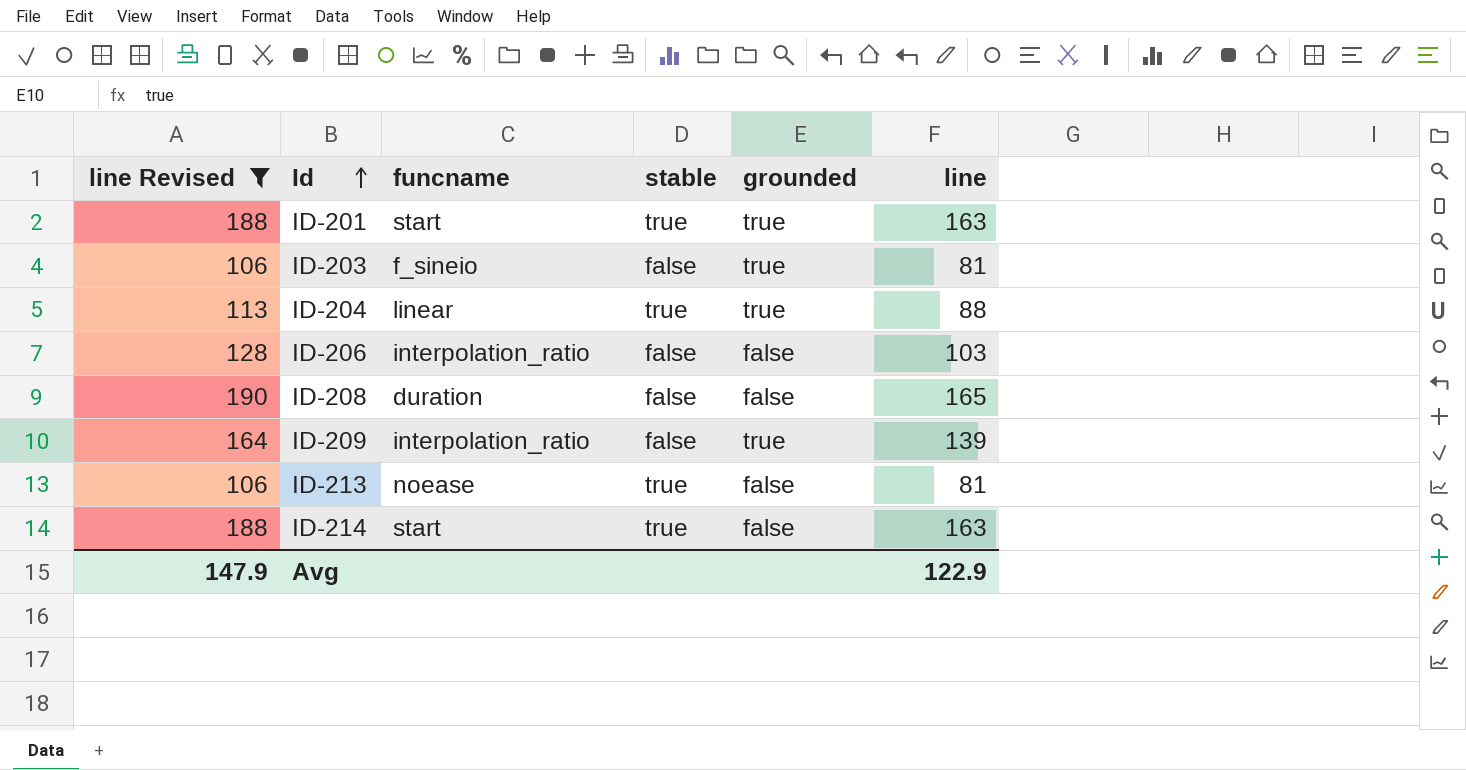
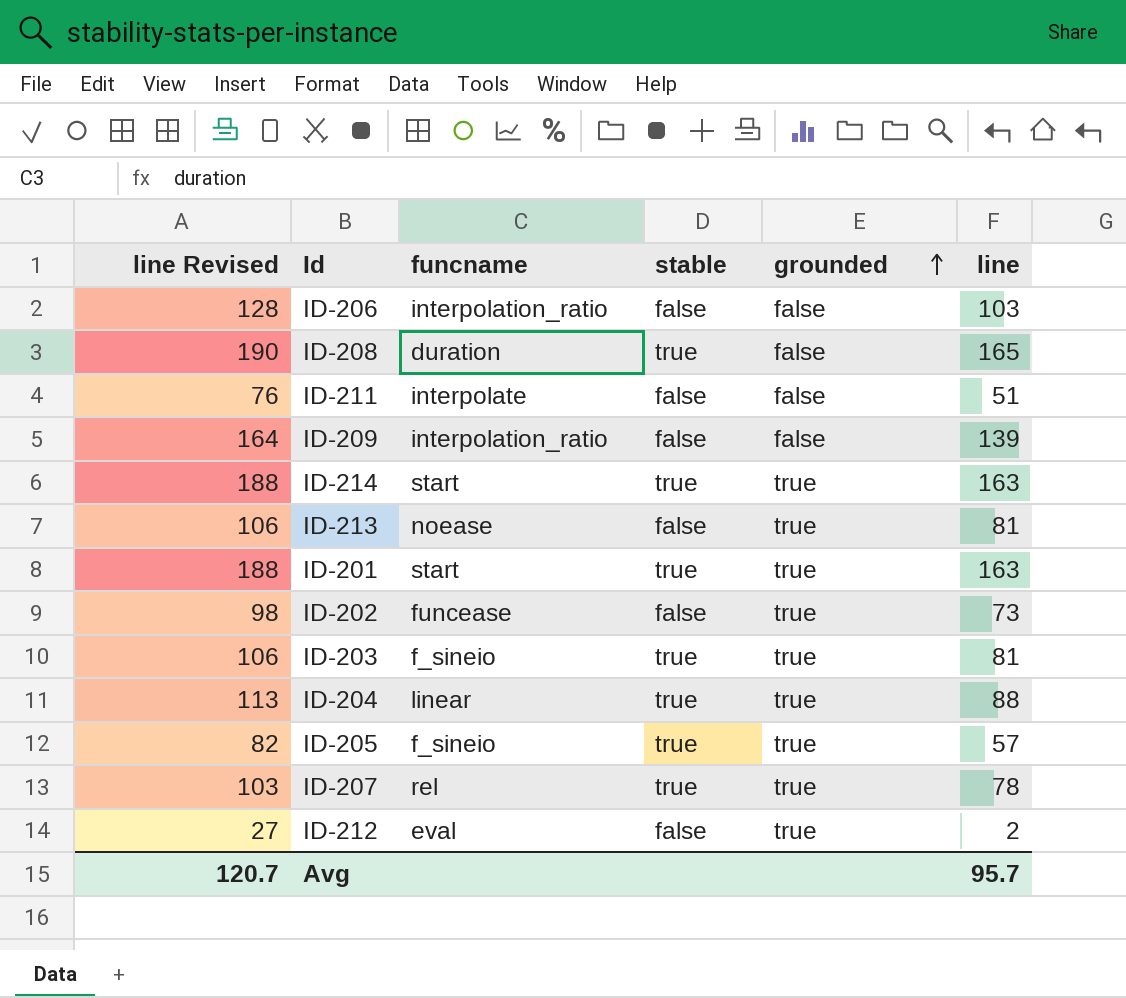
filter: line Revised >= 106 -> none
row order: Id ascending -> grounded ascending
ID-208 | stable: false -> true
ID-209 | grounded: true -> false
ID-214 | grounded: false -> true
ID-213 | stable: true -> false
ID-213 | grounded: false -> true
ID-203 | stable: false -> true
Avg | line Revised: 147.9 -> 120.7
Avg | line: 122.9 -> 95.7

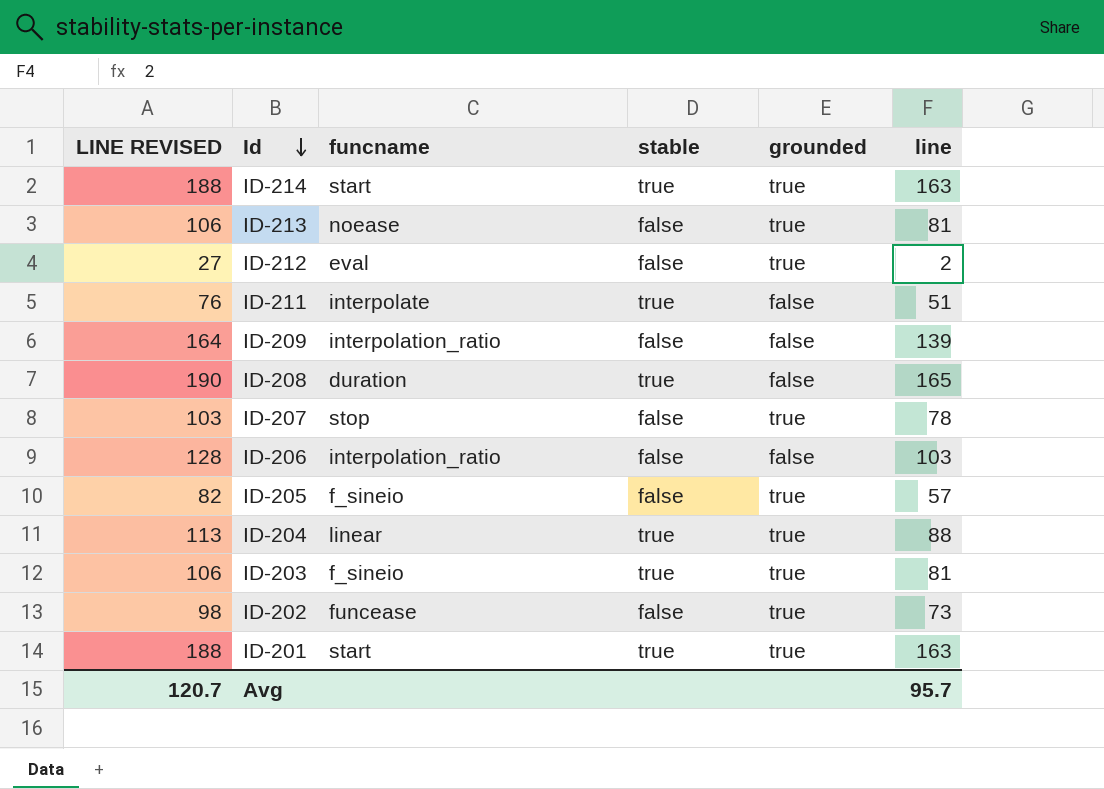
row order: grounded ascending -> Id descending
column name: line Revised -> LINE REVISED
ID-211 | stable: false -> true
ID-207 | funcname: rel -> stop
ID-207 | stable: true -> false
ID-205 | stable: true -> false

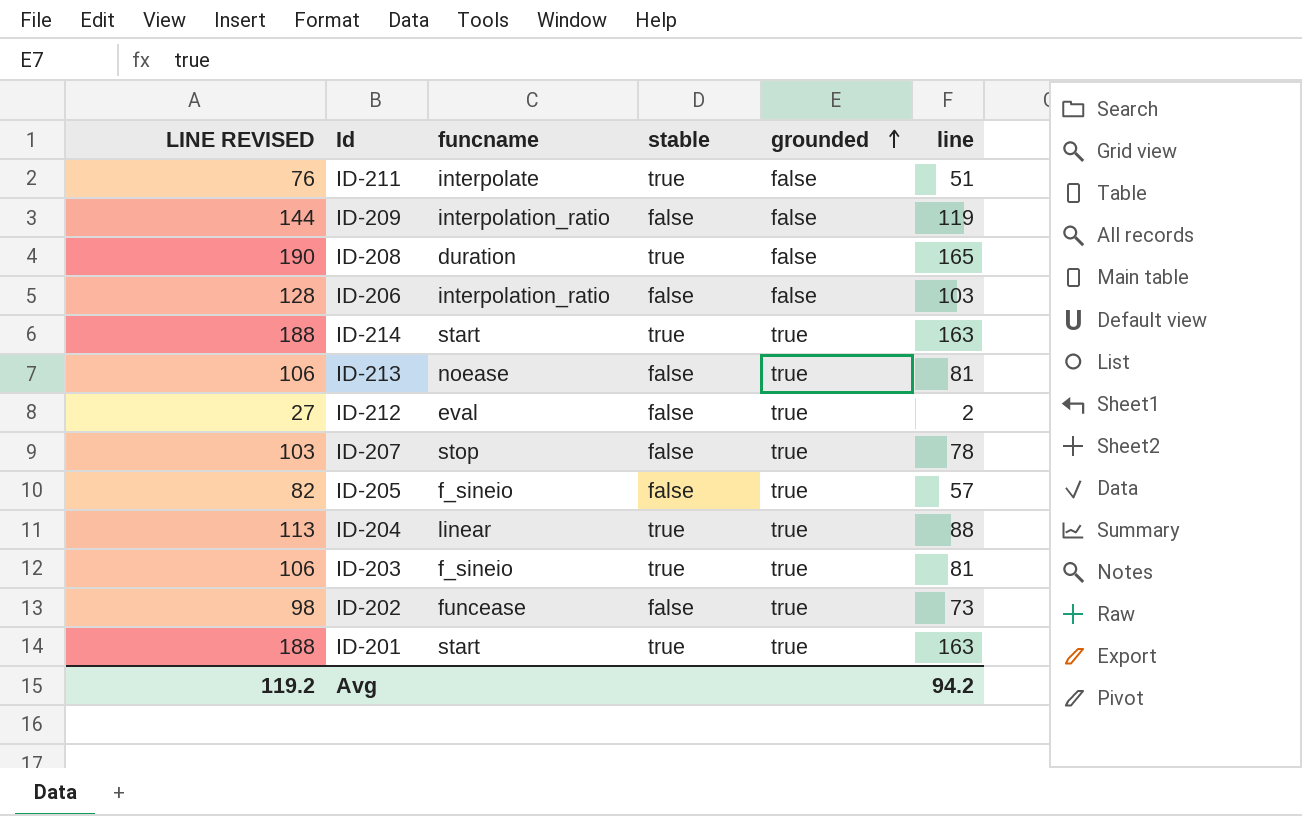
row order: Id descending -> grounded ascending
ID-209 | LINE REVISED: 164 -> 144
ID-209 | line: 139 -> 119
Avg | LINE REVISED: 120.7 -> 119.2
Avg | line: 95.7 -> 94.2

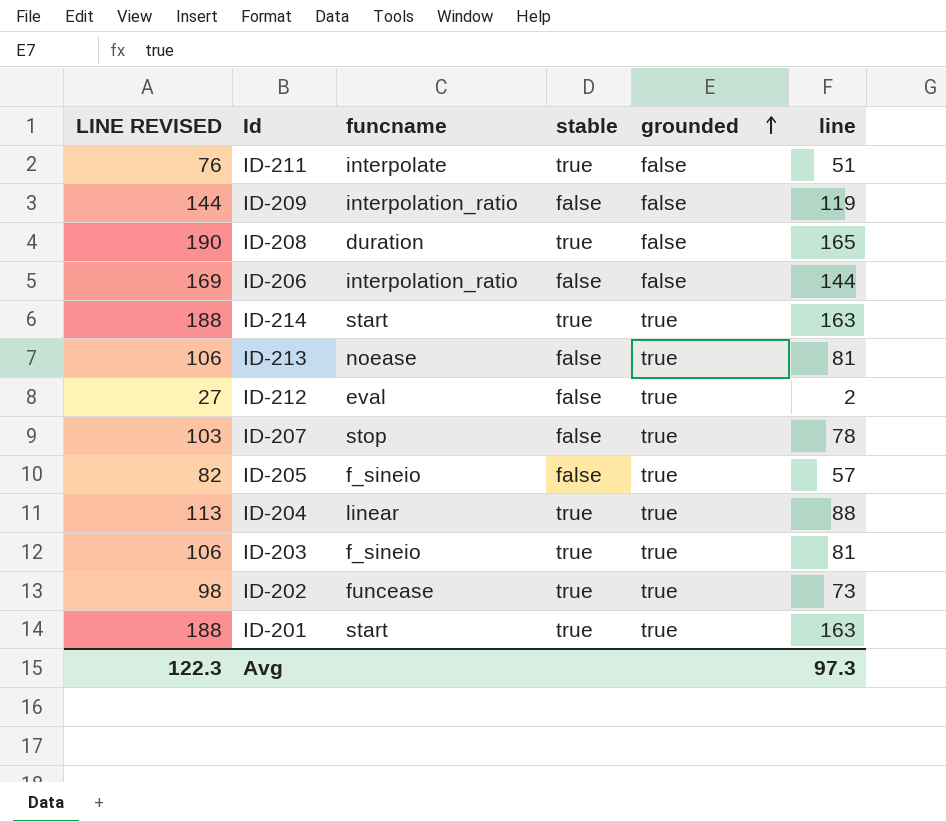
ID-206 | LINE REVISED: 128 -> 169
ID-206 | line: 103 -> 144
ID-202 | stable: false -> true
Avg | LINE REVISED: 119.2 -> 122.3
Avg | line: 94.2 -> 97.3

